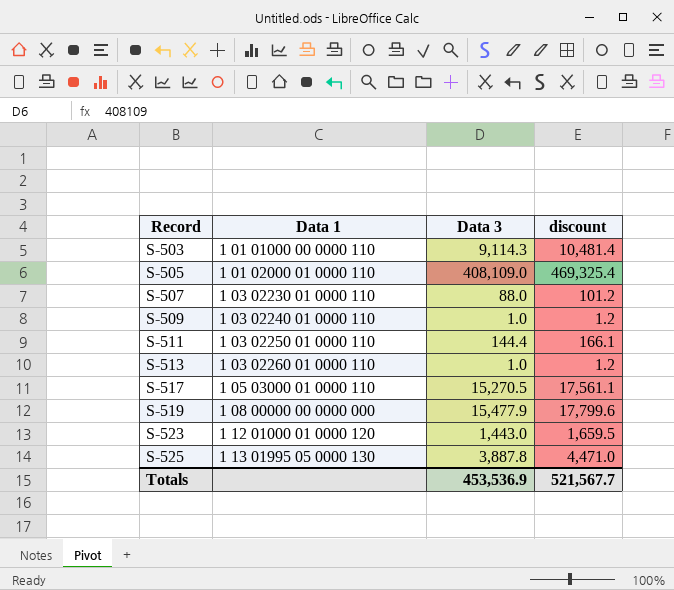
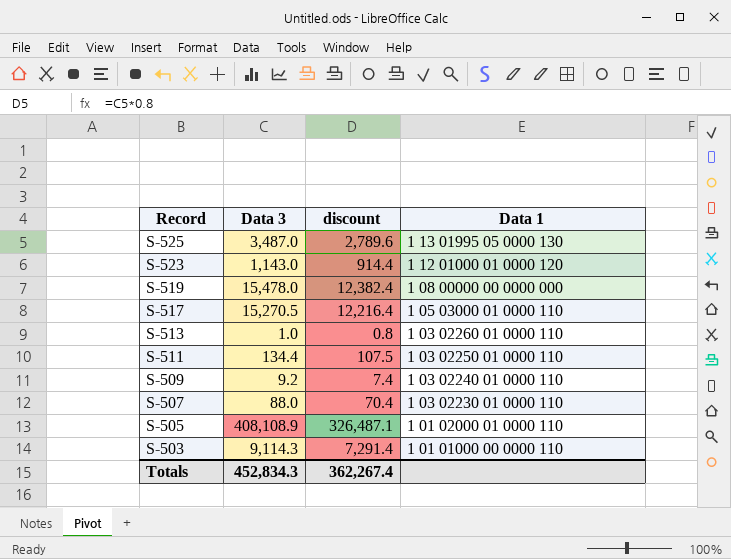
row order: Record ascending -> Record descending
column discount | formula: [Data 3] * 1.15 -> [Data 3] * 0.8
column Data 1 | position: 2 -> 4
S-525 | Data 3: 3,887.8 -> 3,487.0
S-523 | Data 3: 1,443.0 -> 1,143.0
S-519 | Data 3: 15,477.9 -> 15,478.0
S-511 | Data 3: 144.4 -> 134.4
S-509 | Data 3: 1.0 -> 9.2
S-505 | Data 3: 408,109.0 -> 408,108.9
Totals | Data 3: 453,536.9 -> 452,834.3
Totals | discount: 521,567.7 -> 362,267.4

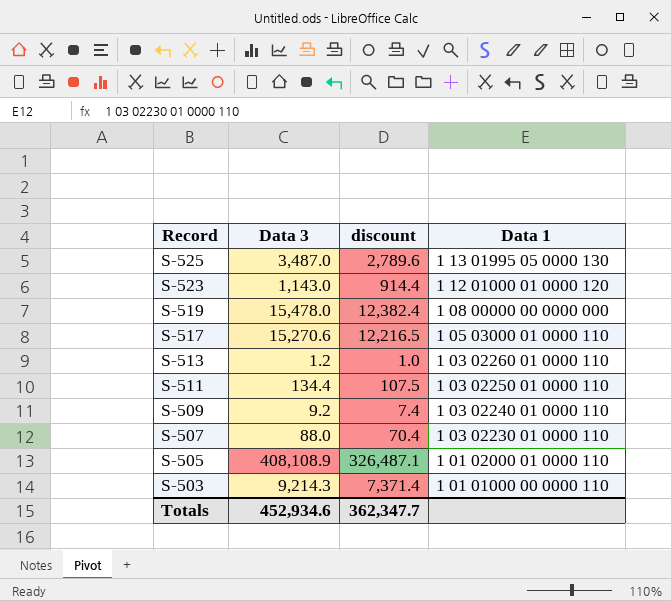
S-517 | Data 3: 15,270.5 -> 15,270.6
S-517 | discount: 12,216.4 -> 12,216.5
S-513 | Data 3: 1.0 -> 1.2
S-513 | discount: 0.8 -> 1.0
S-503 | Data 3: 9,114.3 -> 9,214.3
S-503 | discount: 7,291.4 -> 7,371.4
Totals | Data 3: 452,834.3 -> 452,934.6
Totals | discount: 362,267.4 -> 362,347.7

